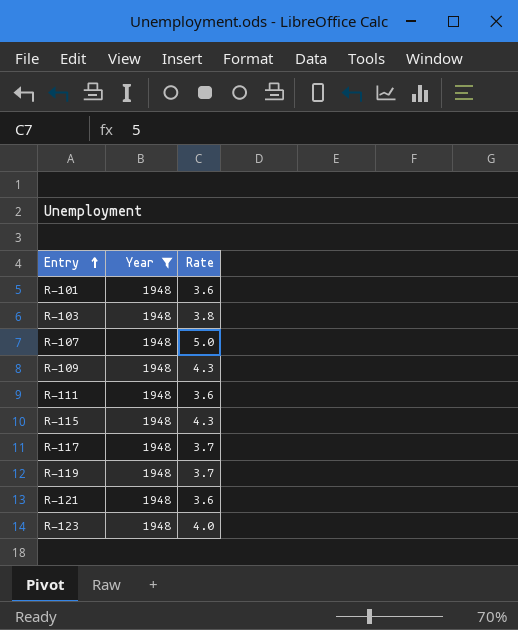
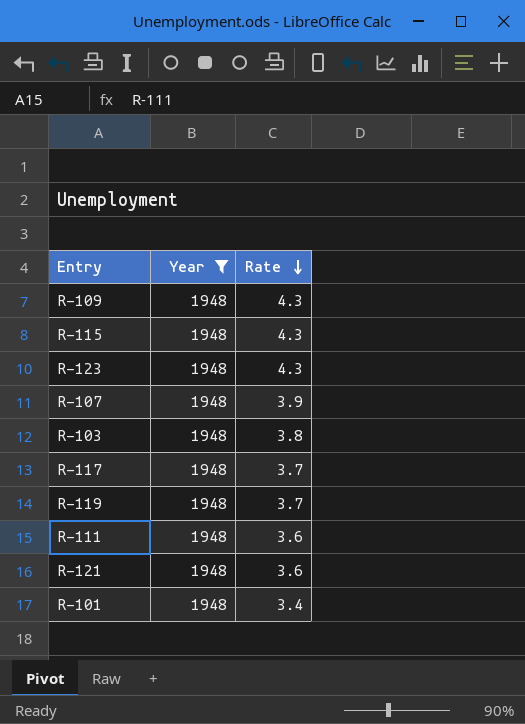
row order: Entry ascending -> Rate descending
R-123 | Rate: 4.0 -> 4.3
R-107 | Rate: 5.0 -> 3.9
R-101 | Rate: 3.6 -> 3.4

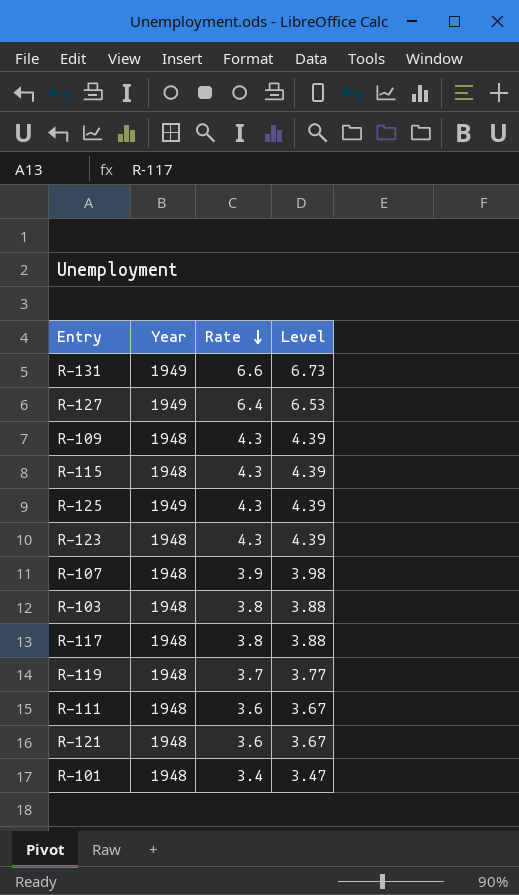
filter: Year = 1948 -> none
column Level | formula: none -> [Rate] * 1.02
R-117 | Rate: 3.7 -> 3.8

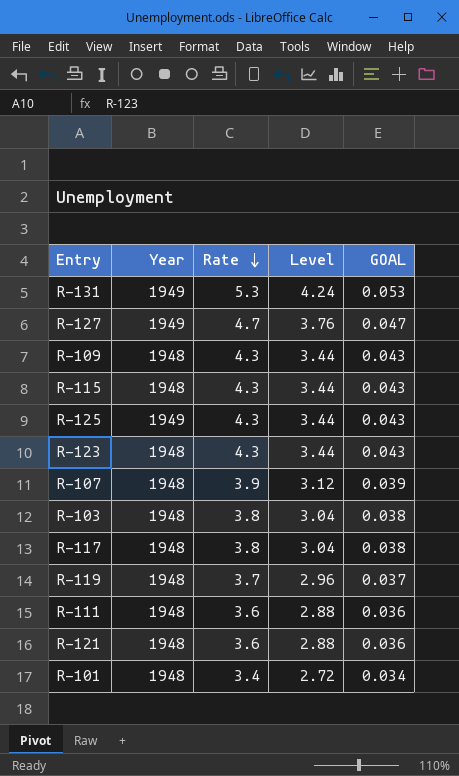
column Level | formula: [Rate] * 1.02 -> [Rate] * 0.8
column GOAL | formula: none -> [Rate] * 0.01
R-131 | Rate: 6.6 -> 5.3
R-127 | Rate: 6.4 -> 4.7

